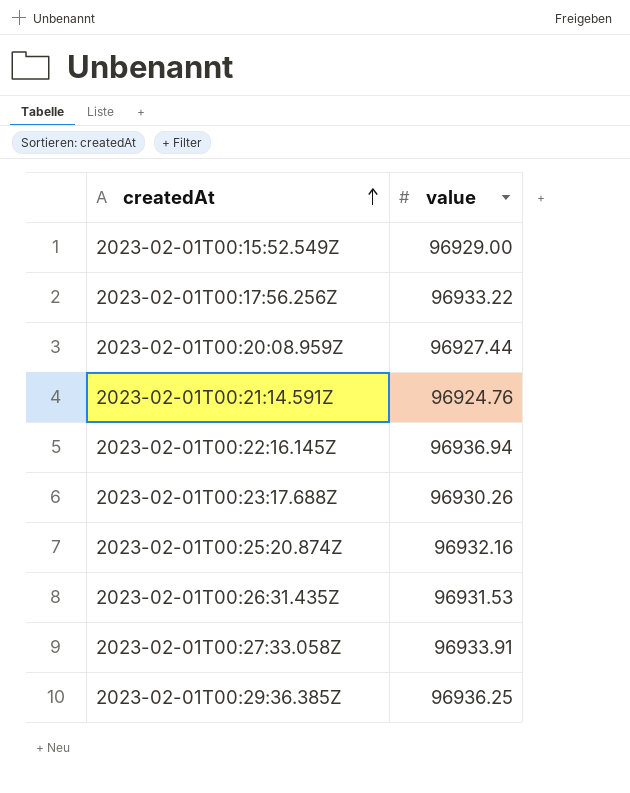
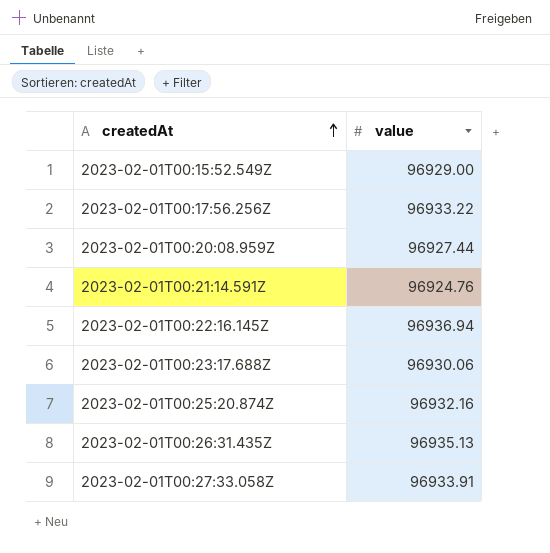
row 2023-02-01T00:29:36.385Z: 96936.25 -> none
2023-02-01T00:23:17.688Z | value: 96930.26 -> 96930.06
2023-02-01T00:26:31.435Z | value: 96931.53 -> 96935.13

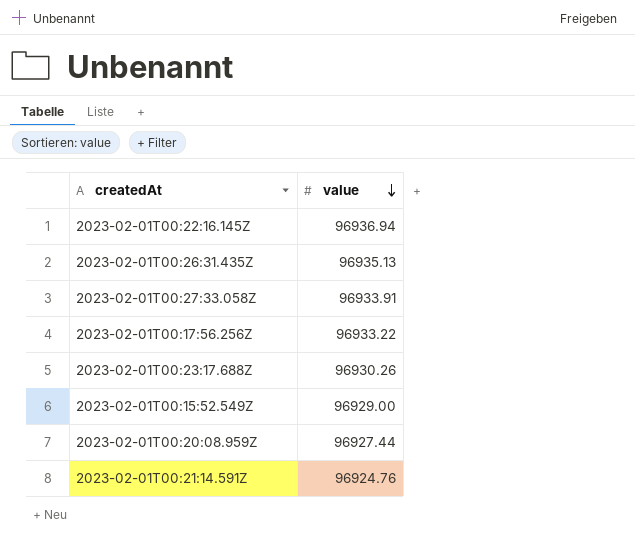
row order: createdAt ascending -> value descending
row 2023-02-01T00:25:20.874Z: 96932.16 -> none
2023-02-01T00:23:17.688Z | value: 96930.06 -> 96930.26

